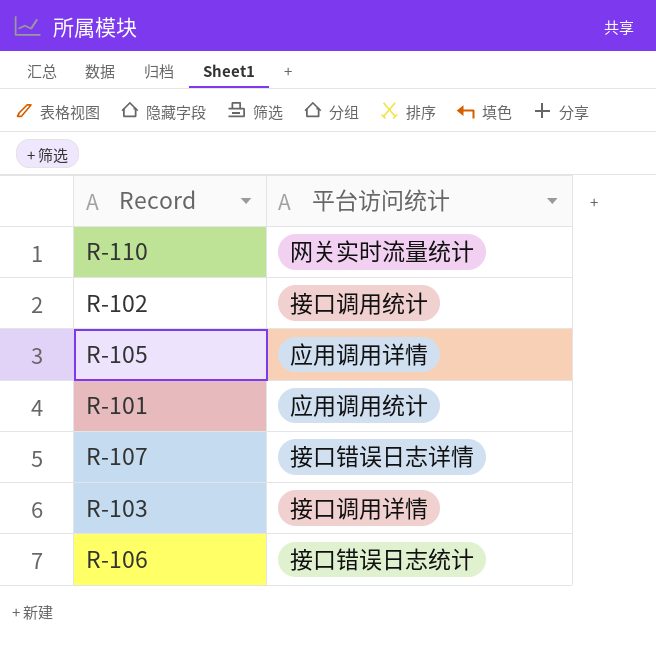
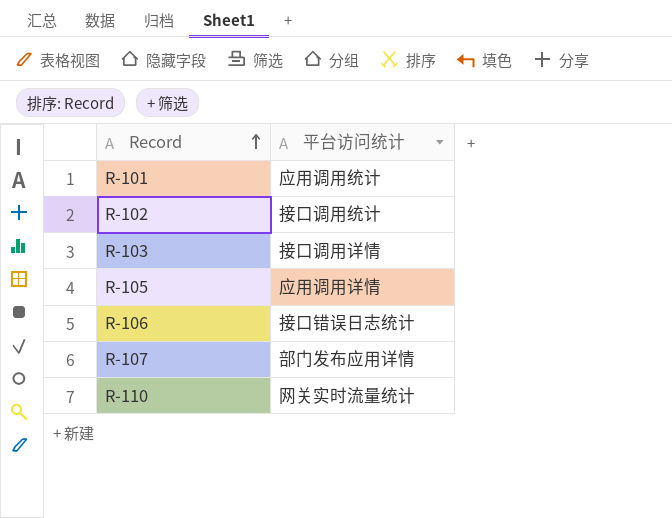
row order: none -> Record ascending
R-107 | 平台访问统计: 接口错误日志详情 -> 部门发布应用详情

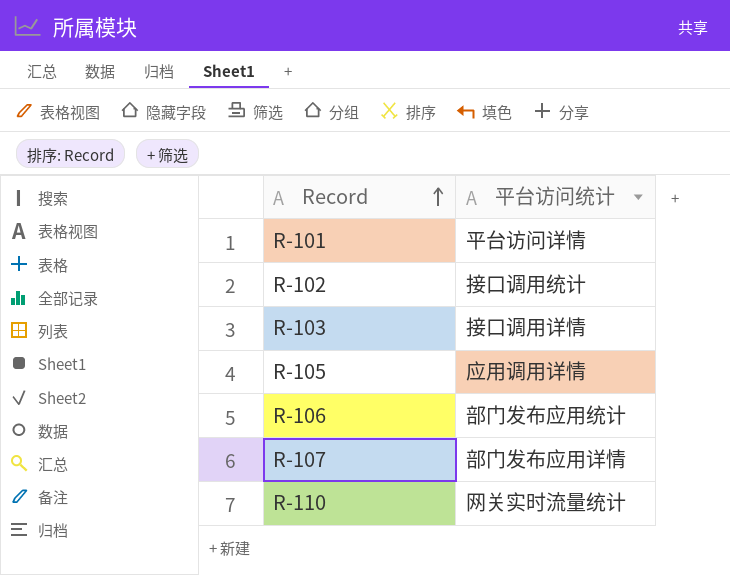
R-101 | 平台访问统计: 应用调用统计 -> 平台访问详情
R-106 | 平台访问统计: 接口错误日志统计 -> 部门发布应用统计

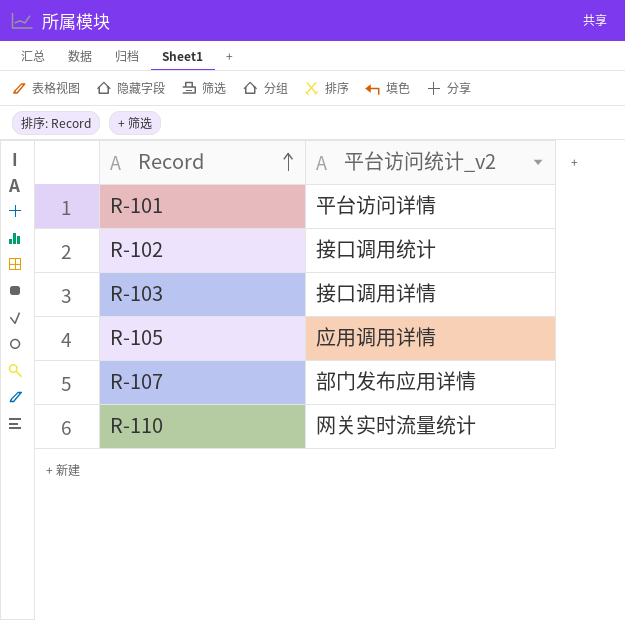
column name: 平台访问统计 -> 平台访问统计_v2
row R-106: 部门发布应用统计 -> none

